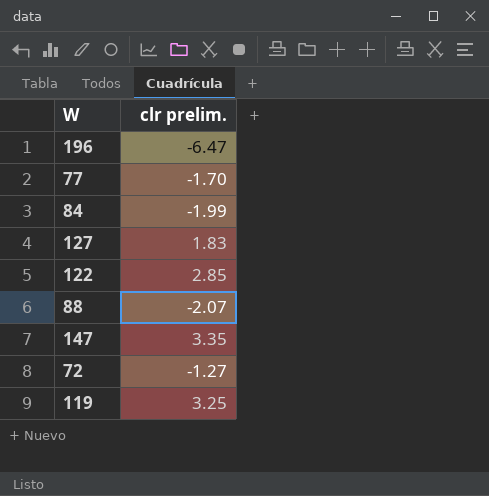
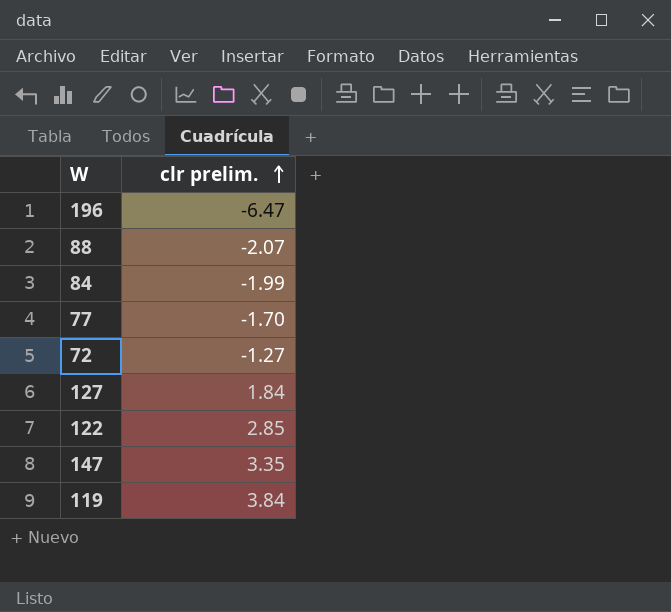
row order: none -> clr prelim. ascending
127 | clr prelim.: 1.83 -> 1.84
119 | clr prelim.: 3.25 -> 3.84

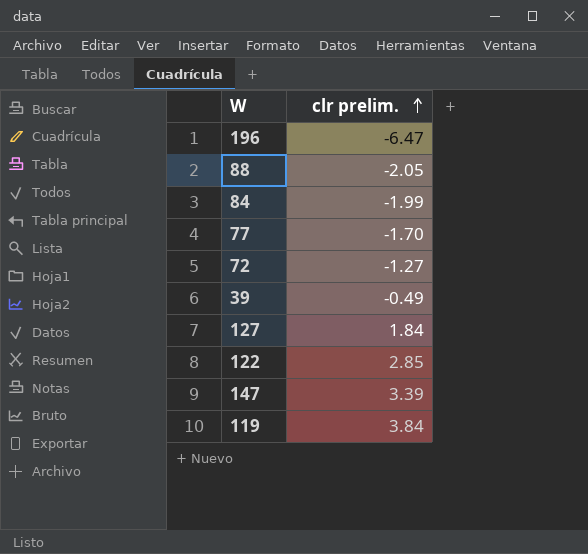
88 | clr prelim.: -2.07 -> -2.05
row 39: none -> -0.49
147 | clr prelim.: 3.35 -> 3.39

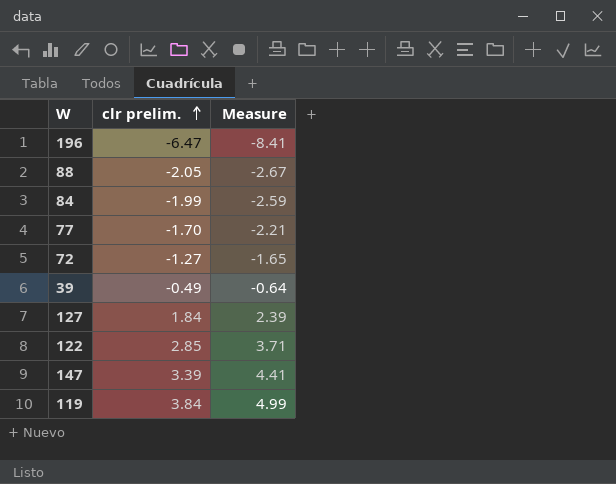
column Measure | formula: none -> [clr prelim.] * 1.3

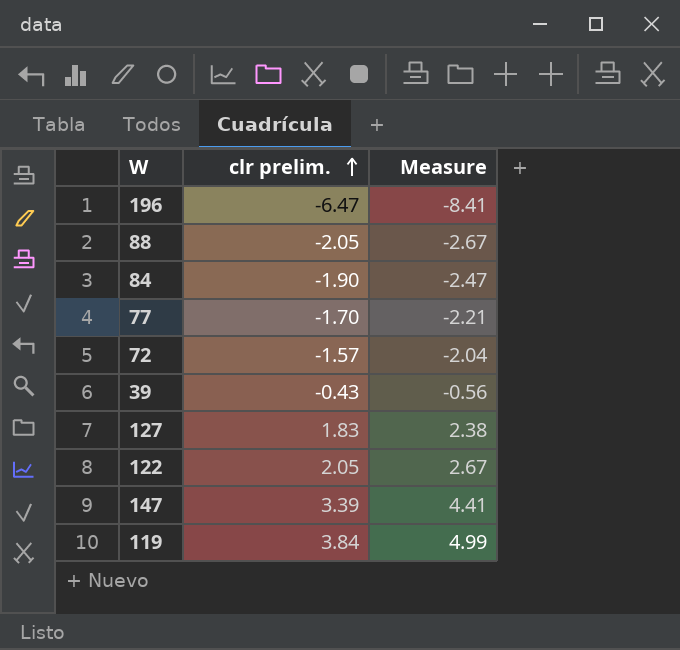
84 | clr prelim.: -1.99 -> -1.90
84 | Measure: -2.59 -> -2.47
72 | clr prelim.: -1.27 -> -1.57
72 | Measure: -1.65 -> -2.04
39 | clr prelim.: -0.49 -> -0.43
39 | Measure: -0.64 -> -0.56
127 | clr prelim.: 1.84 -> 1.83
127 | Measure: 2.39 -> 2.38
122 | clr prelim.: 2.85 -> 2.05
122 | Measure: 3.71 -> 2.67

